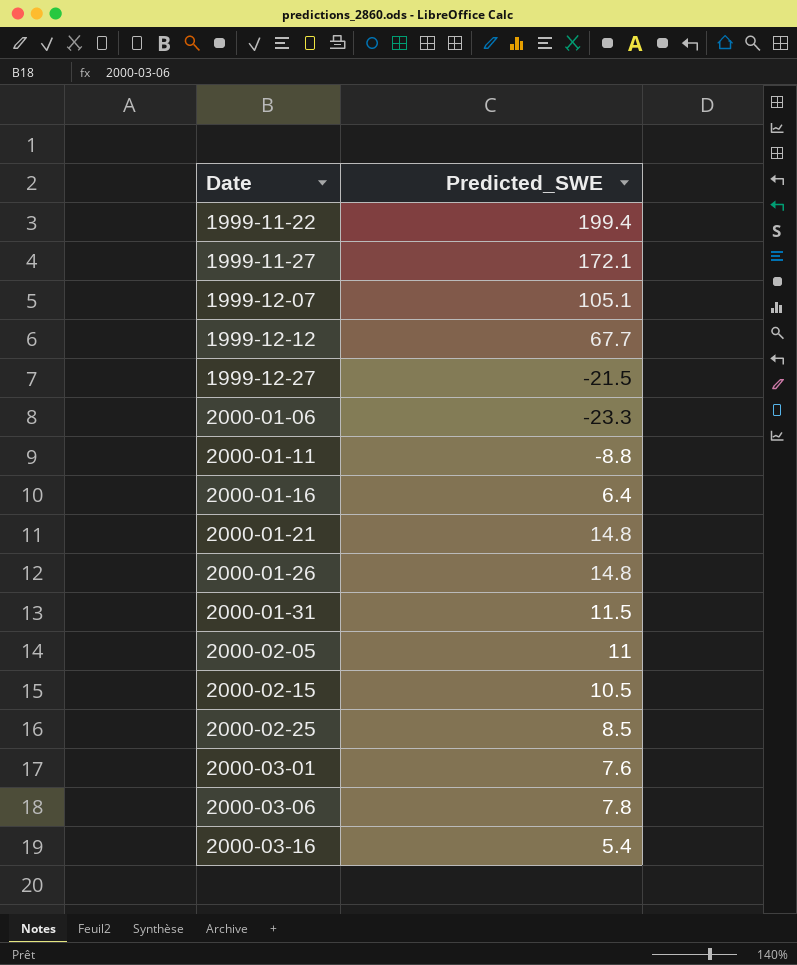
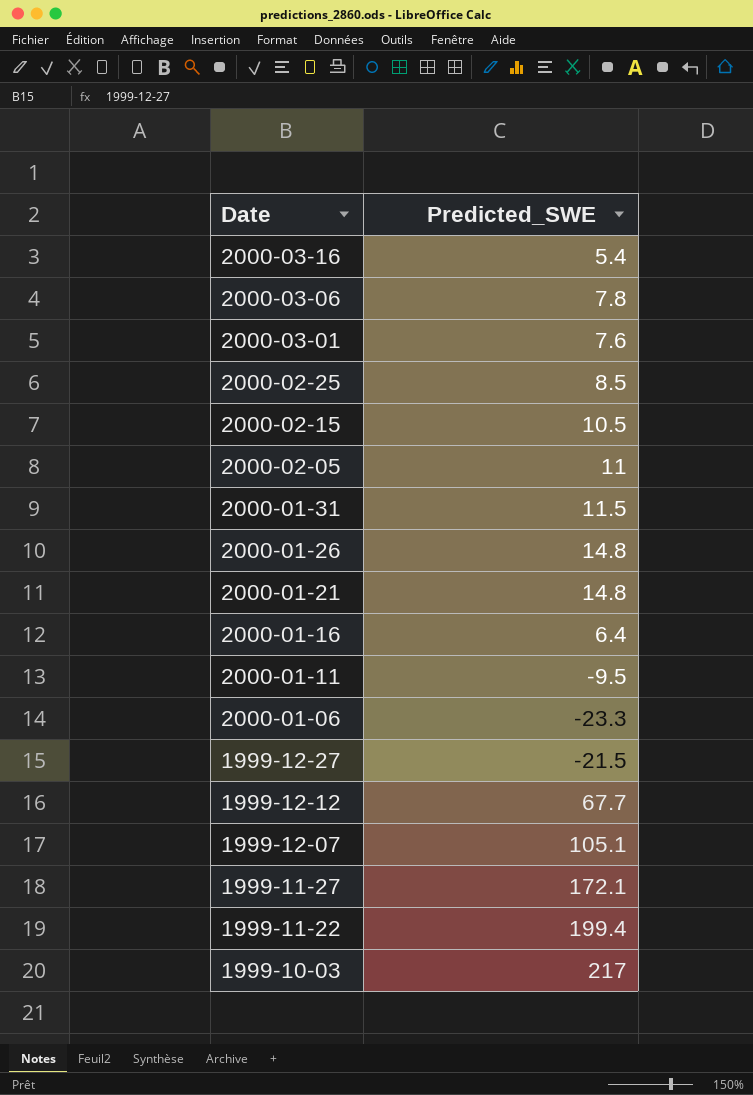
row order: Date ascending -> Date descending
2000-01-11 | Predicted_SWE: -8.8 -> -9.5
row 1999-10-03: none -> 217

